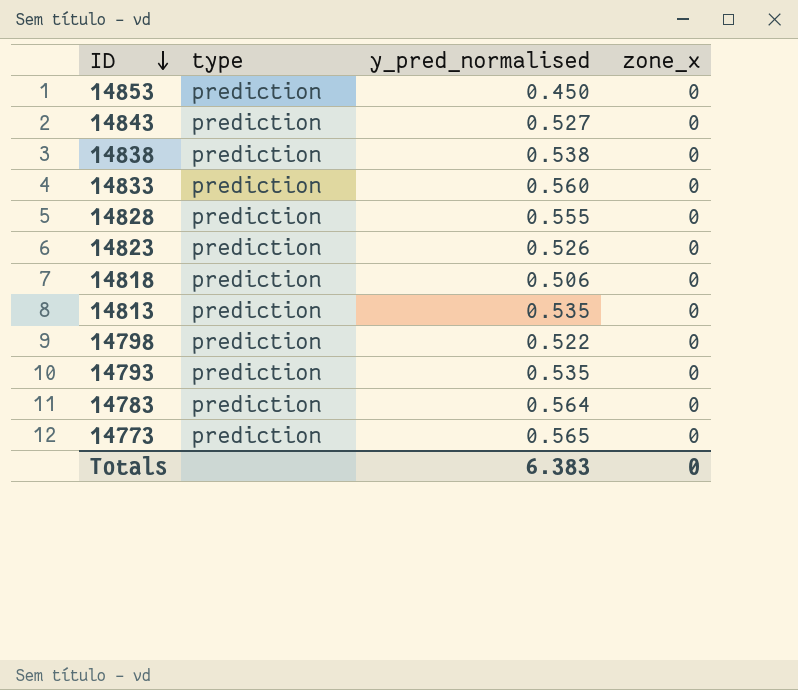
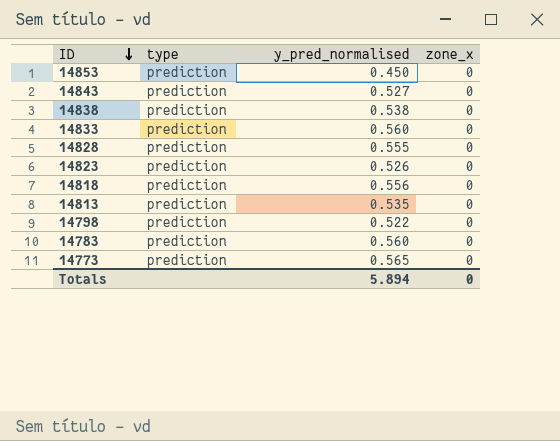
row 14793: prediction | 0.535 | 0 -> none
14818 | y_pred_normalised: 0.506 -> 0.556
14783 | y_pred_normalised: 0.564 -> 0.560
Totals | y_pred_normalised: 6.383 -> 5.894

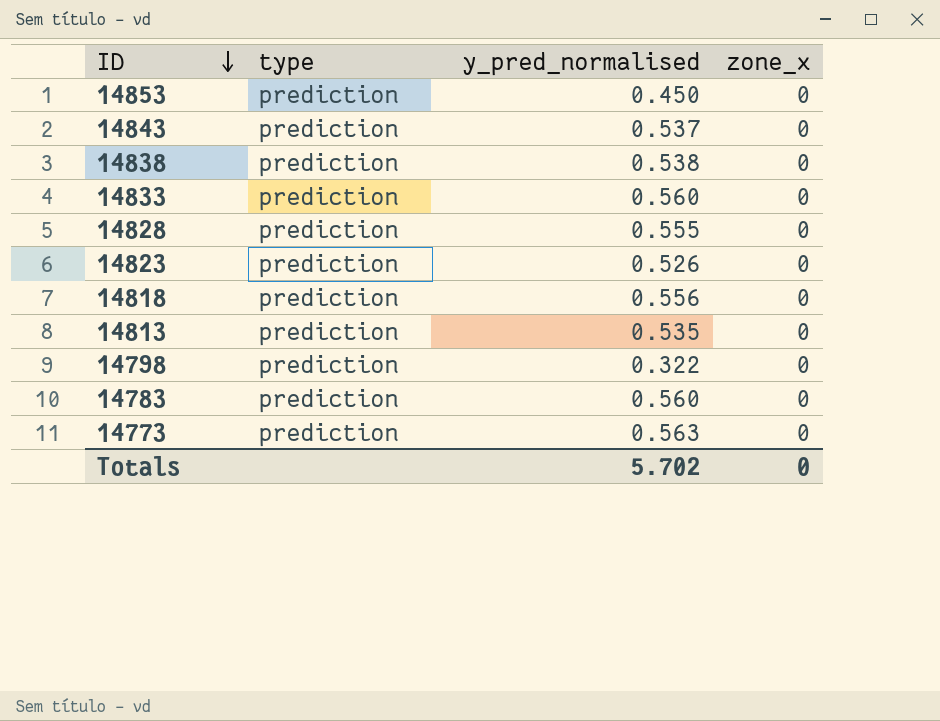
14843 | y_pred_normalised: 0.527 -> 0.537
14798 | y_pred_normalised: 0.522 -> 0.322
14773 | y_pred_normalised: 0.565 -> 0.563
Totals | y_pred_normalised: 5.894 -> 5.702

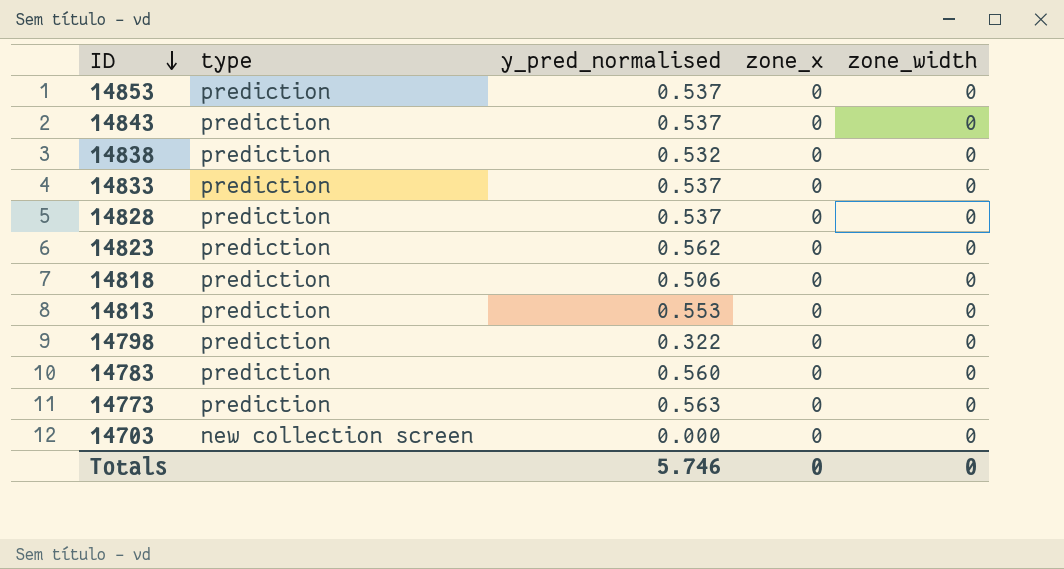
column zone_width | position: none -> 5
14853 | y_pred_normalised: 0.450 -> 0.537
14838 | y_pred_normalised: 0.538 -> 0.532
14833 | y_pred_normalised: 0.560 -> 0.537
14828 | y_pred_normalised: 0.555 -> 0.537
14823 | y_pred_normalised: 0.526 -> 0.562
14818 | y_pred_normalised: 0.556 -> 0.506
14813 | y_pred_normalised: 0.535 -> 0.553
row 14703: none -> new collection screen | 0.000 | 0 | 0
Totals | y_pred_normalised: 5.702 -> 5.746

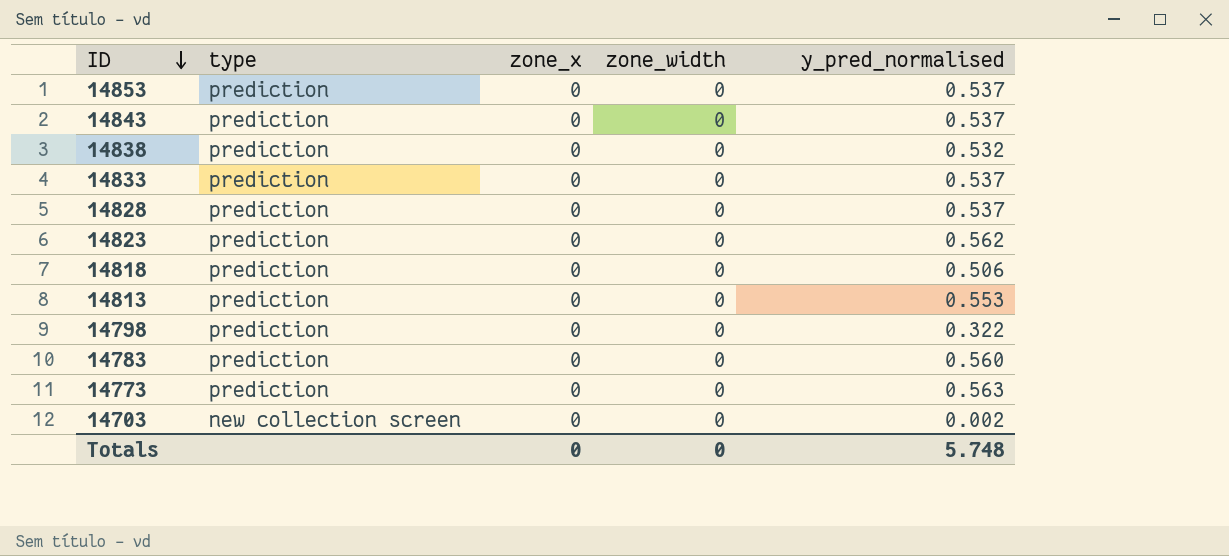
column y_pred_normalised | position: 3 -> 5
14703 | y_pred_normalised: 0.000 -> 0.002
Totals | y_pred_normalised: 5.746 -> 5.748

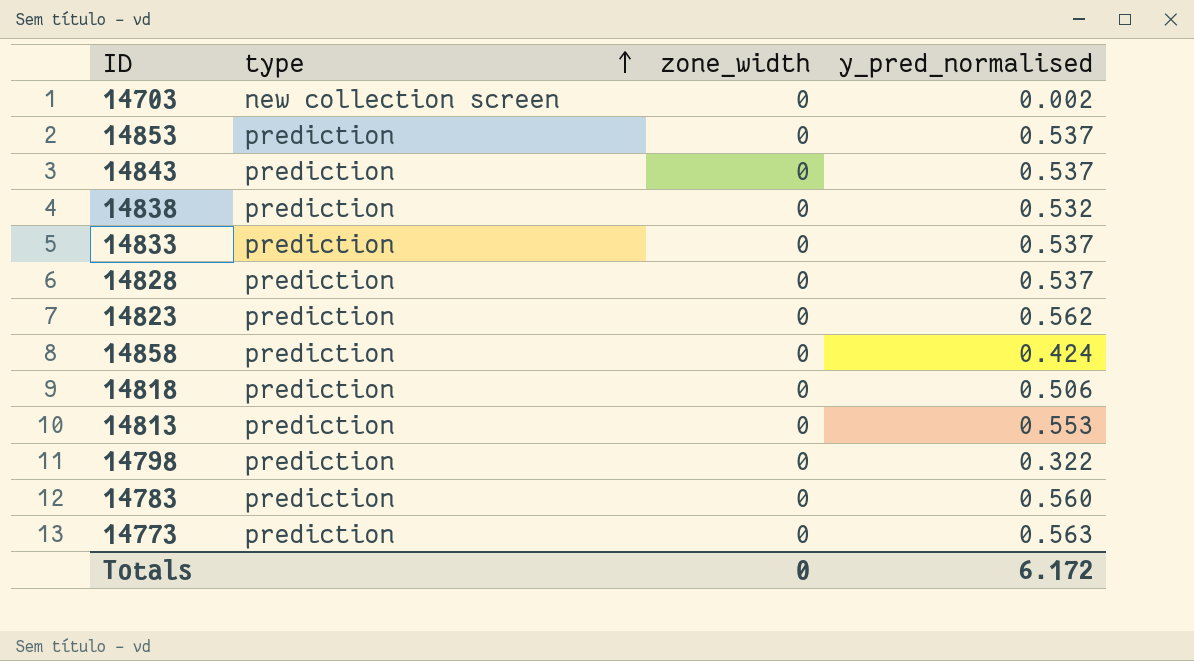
row order: ID descending -> type ascending
column zone_x | position: 3 -> none
row 14858: none -> prediction | 0 | 0.424
Totals | y_pred_normalised: 5.748 -> 6.172

